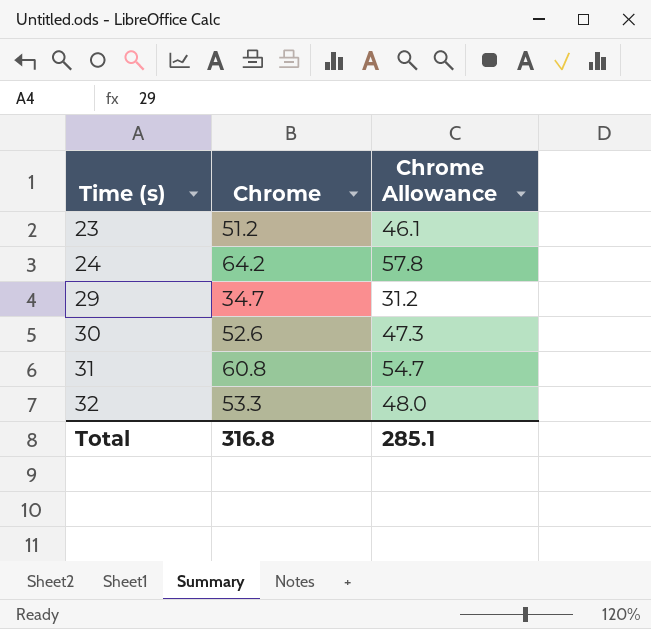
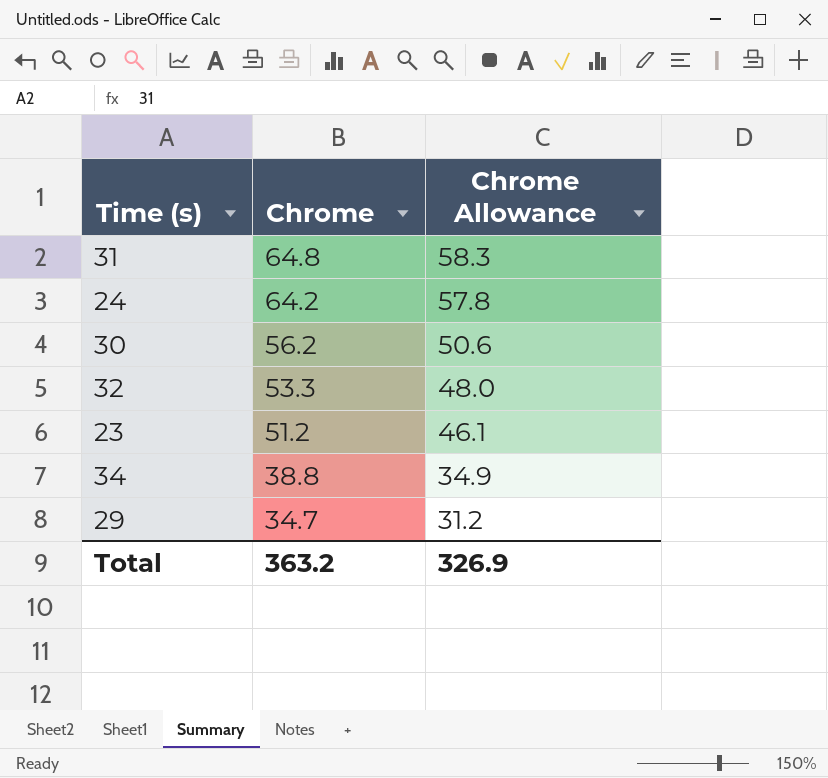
row order: Time (s) ascending -> Chrome descending
31 | Chrome: 60.8 -> 64.8
31 | Chrome Allowance: 54.7 -> 58.3
30 | Chrome: 52.6 -> 56.2
30 | Chrome Allowance: 47.3 -> 50.6
row 34: none -> 38.8 | 34.9
Total | Chrome: 316.8 -> 363.2
Total | Chrome Allowance: 285.1 -> 326.9

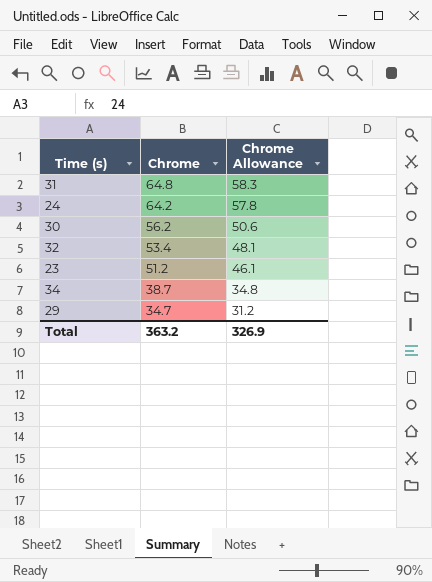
32 | Chrome: 53.3 -> 53.4
32 | Chrome Allowance: 48.0 -> 48.1
34 | Chrome: 38.8 -> 38.7
34 | Chrome Allowance: 34.9 -> 34.8

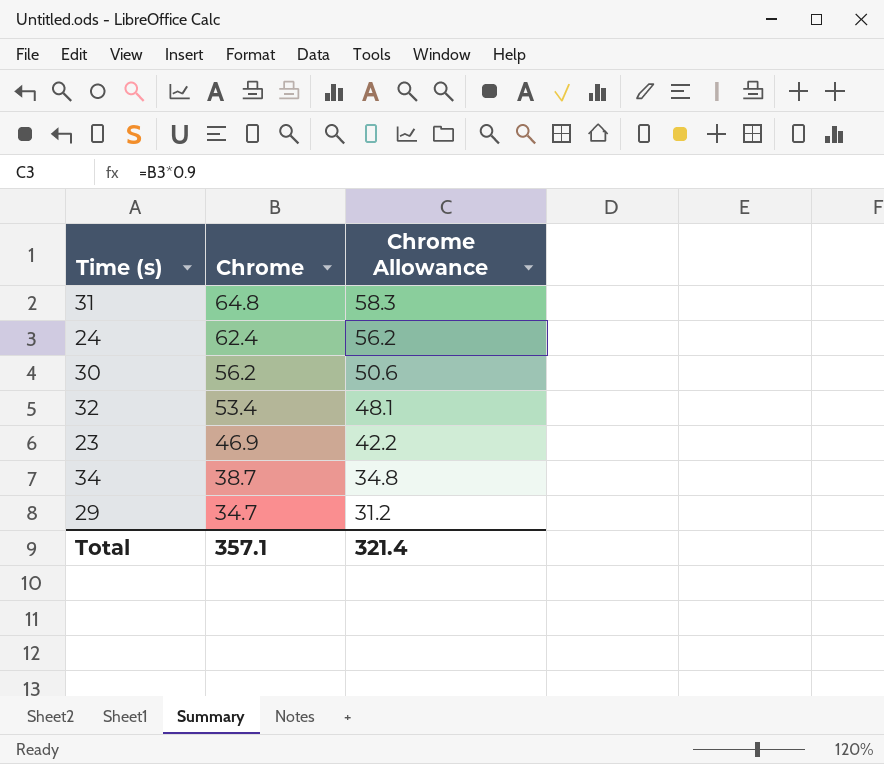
24 | Chrome: 64.2 -> 62.4
24 | Chrome Allowance: 57.8 -> 56.2
23 | Chrome: 51.2 -> 46.9
23 | Chrome Allowance: 46.1 -> 42.2
Total | Chrome: 363.2 -> 357.1
Total | Chrome Allowance: 326.9 -> 321.4

